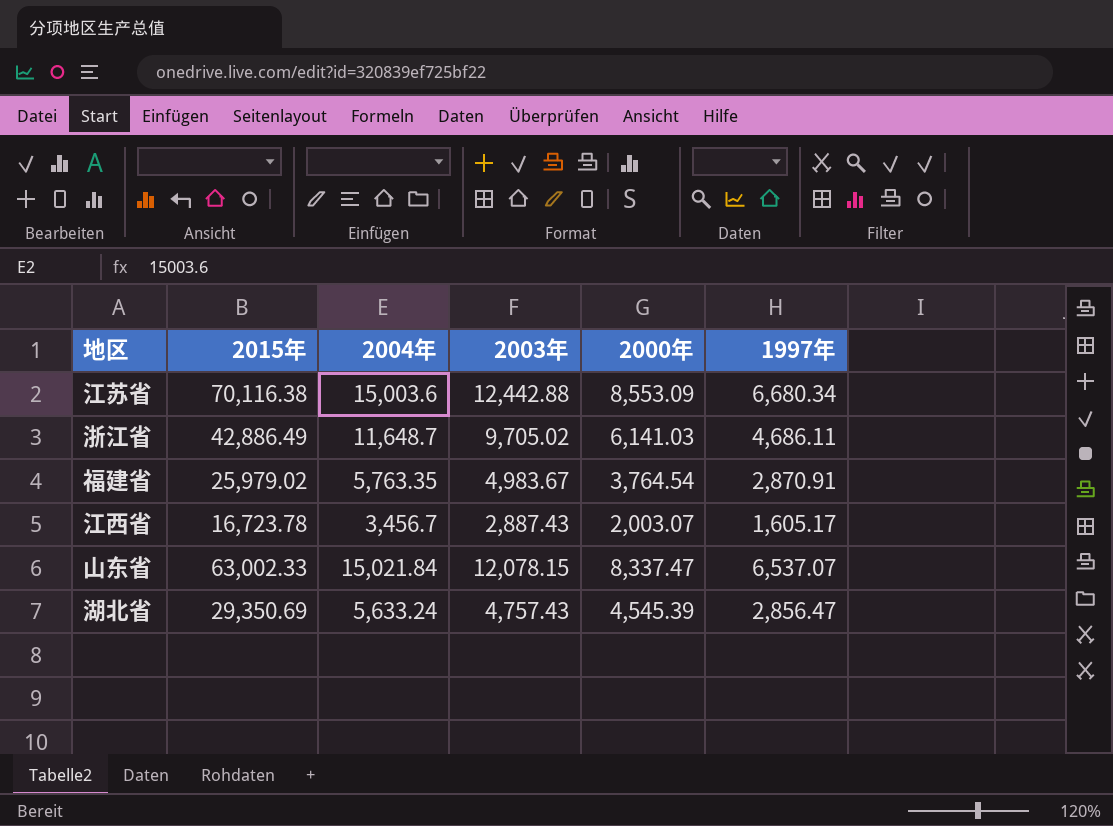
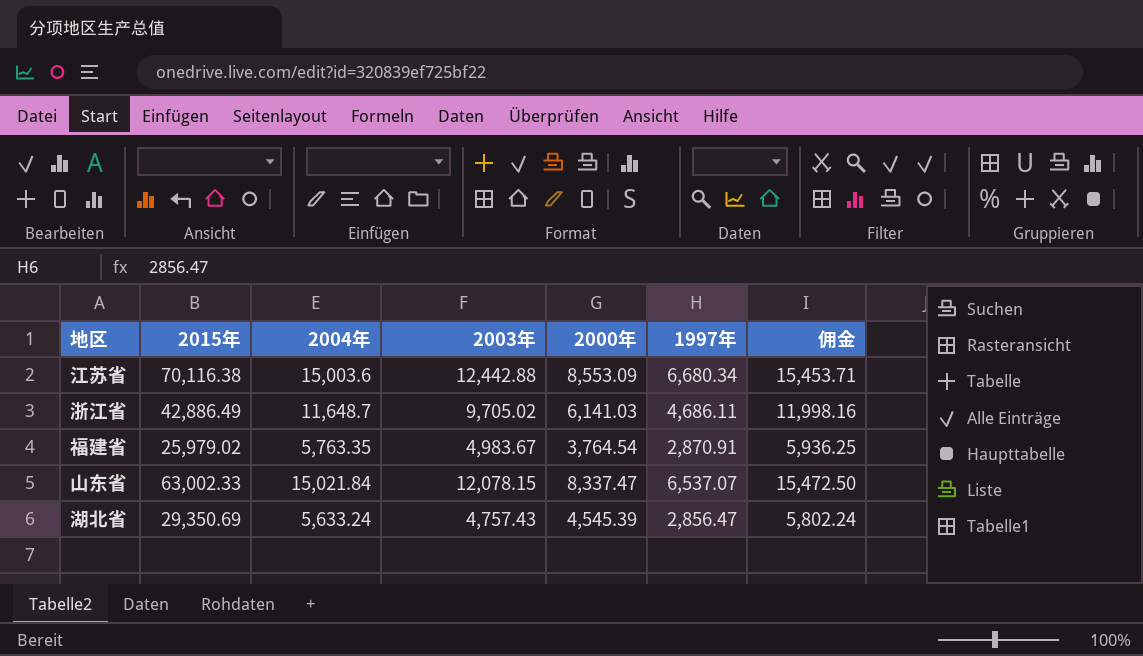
column 佣金 | formula: none -> [2004年] * 1.03
row 江西省: 16,723.78 | 3,456.7 | 2,887.43 | 2,003.07 | 1,605.17 -> none

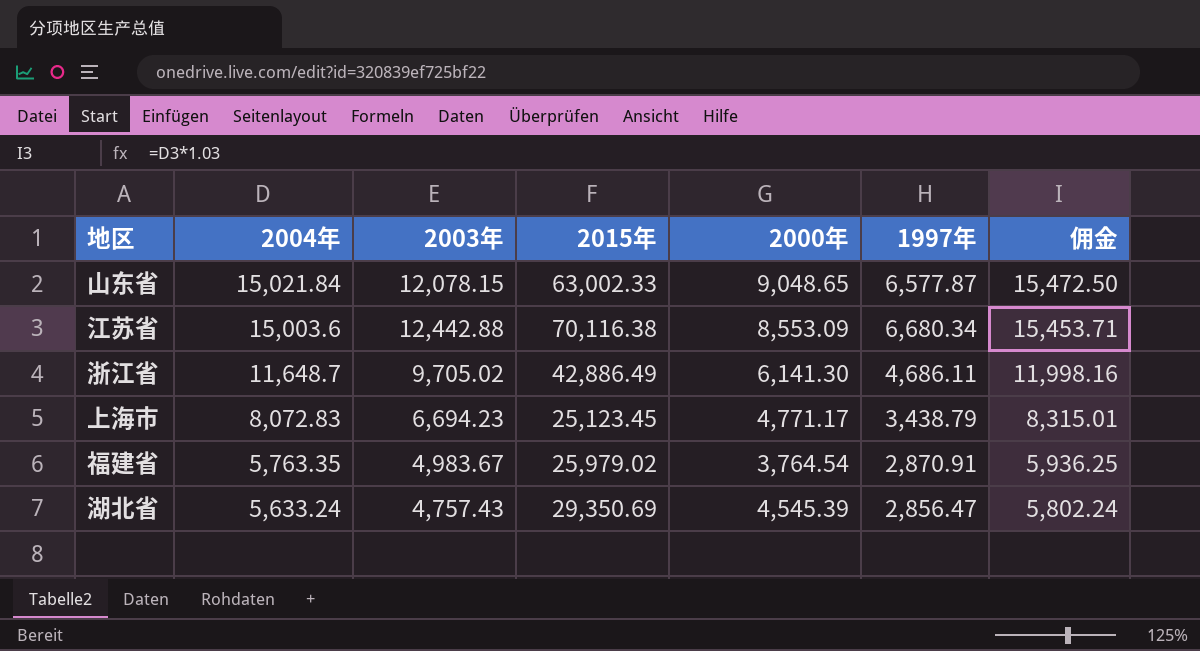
row order: none -> 2004年 descending
column 2015年 | position: 2 -> 4
山东省 | 2000年: 8,337.47 -> 9,048.65
山东省 | 1997年: 6,537.07 -> 6,577.87
浙江省 | 2000年: 6,141.03 -> 6,141.30
row 上海市: none -> 8,072.83 | 6,694.23 | 25,123.45 | 4,771.17 | 3,438.79 | 8,315.01

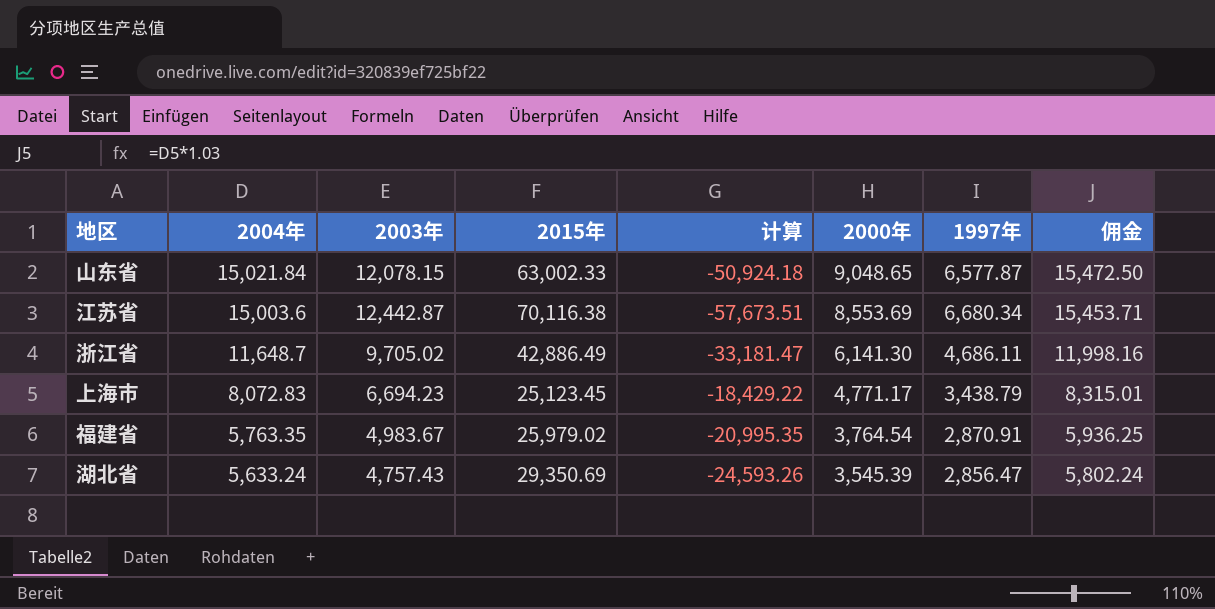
column 计算 | formula: none -> [2003年] - [2015年]
江苏省 | 2003年: 12,442.88 -> 12,442.87
江苏省 | 2000年: 8,553.09 -> 8,553.69
湖北省 | 2000年: 4,545.39 -> 3,545.39

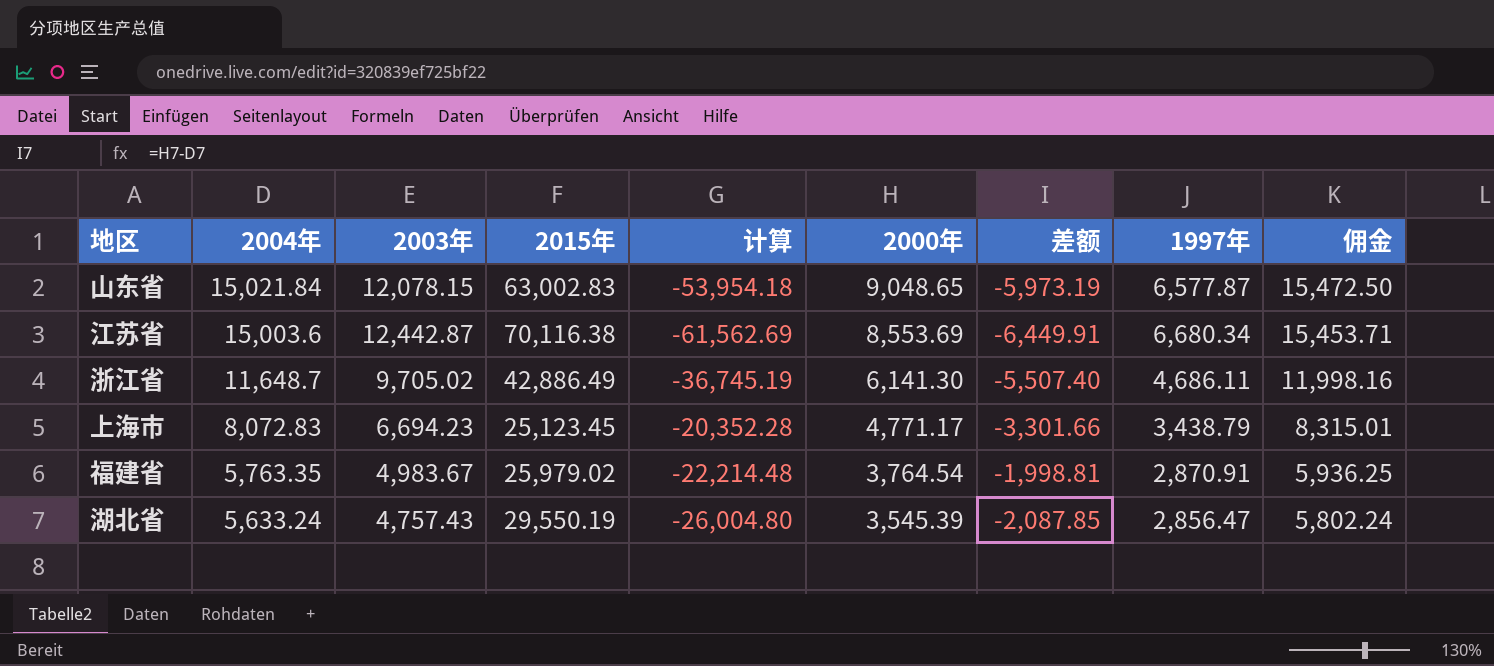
column 计算 | formula: [2003年] - [2015年] -> [2000年] - [2015年]
column 差额 | formula: none -> [2000年] - [2004年]
山东省 | 2015年: 63,002.33 -> 63,002.83
湖北省 | 2015年: 29,350.69 -> 29,550.19

